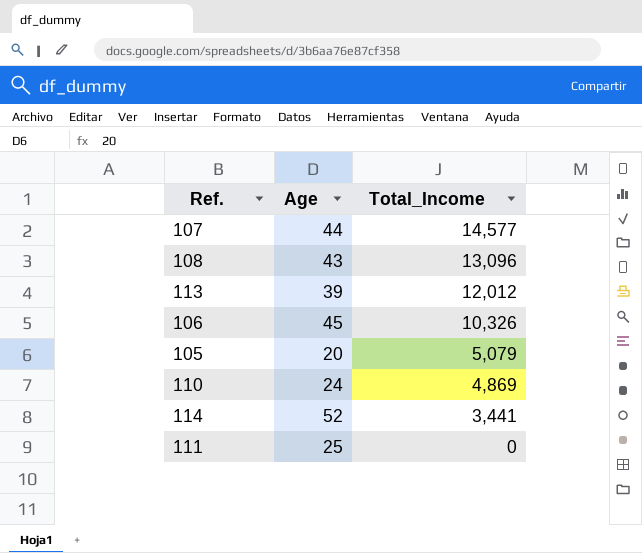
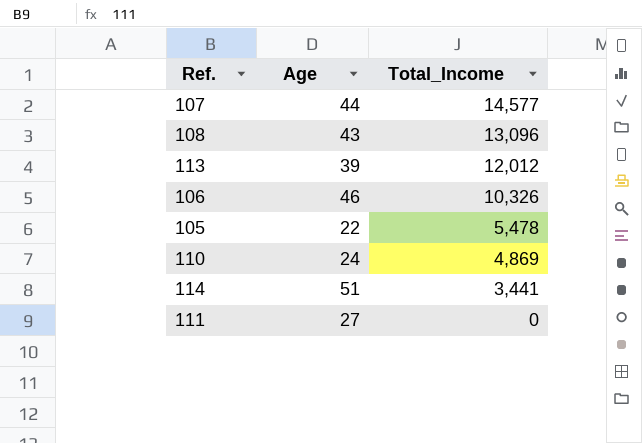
106 | Age: 45 -> 46
105 | Age: 20 -> 22
105 | Total_Income: 5,079 -> 5,478
114 | Age: 52 -> 51
111 | Age: 25 -> 27

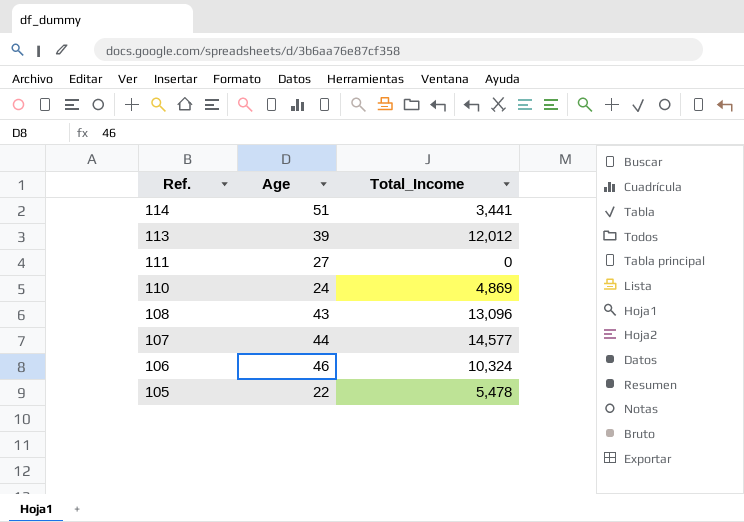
row order: Total_Income descending -> Ref. descending
106 | Total_Income: 10,326 -> 10,324

